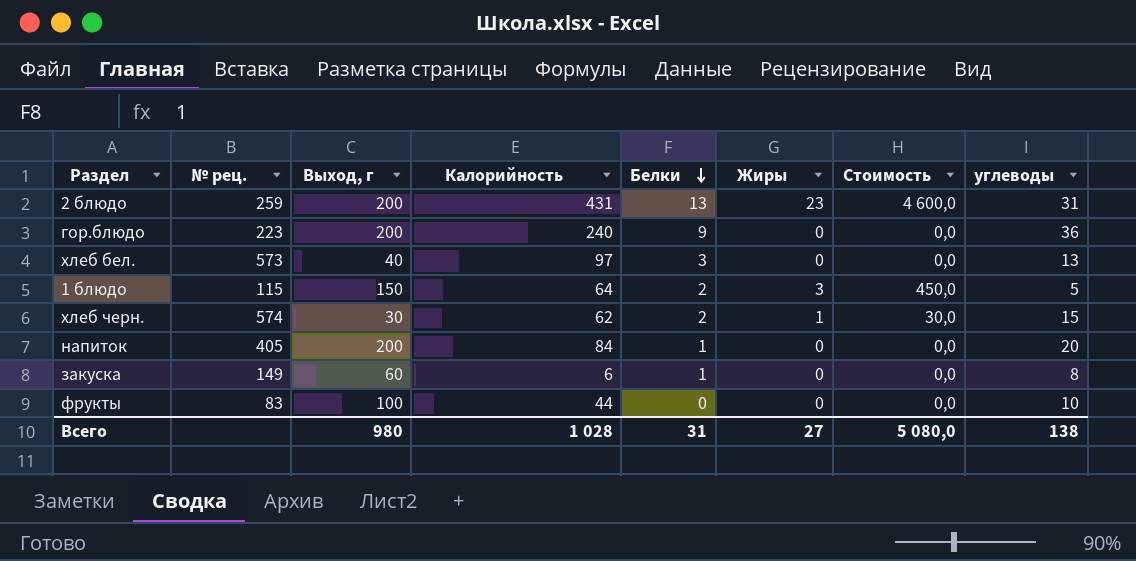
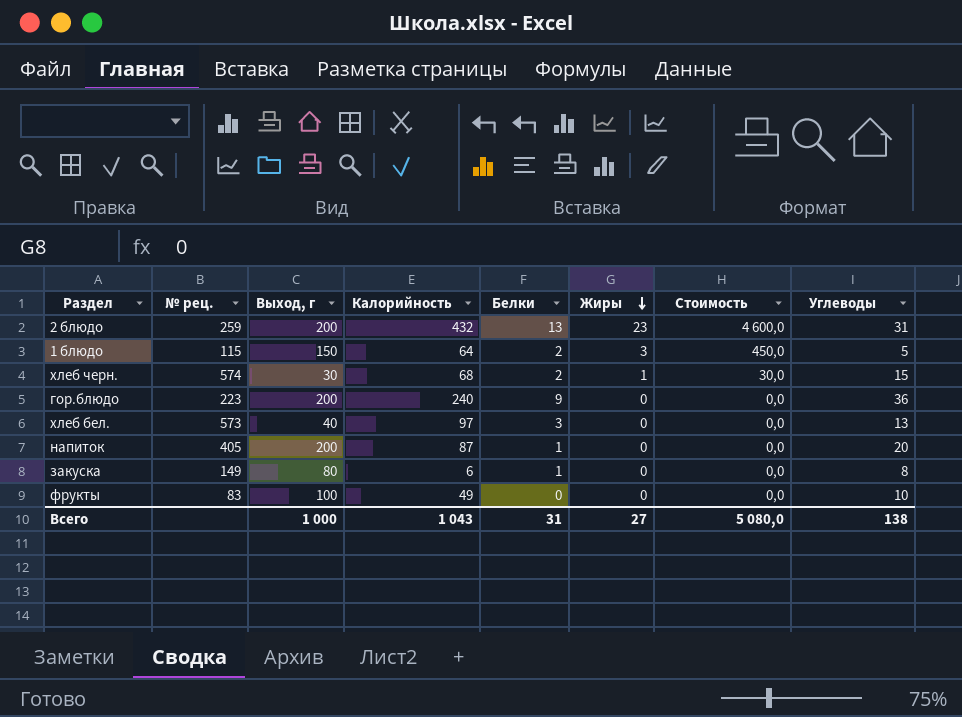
row order: Белки descending -> Жиры descending
column name: углеводы -> Углеводы
2 блюдо | Калорийность: 431 -> 432
хлеб черн. | Калорийность: 62 -> 68
напиток | Калорийность: 84 -> 87
закуска | Выход, г: 60 -> 80
фрукты | Калорийность: 44 -> 49
Всего | Выход, г: 980 -> 1 000
Всего | Калорийность: 1 028 -> 1 043

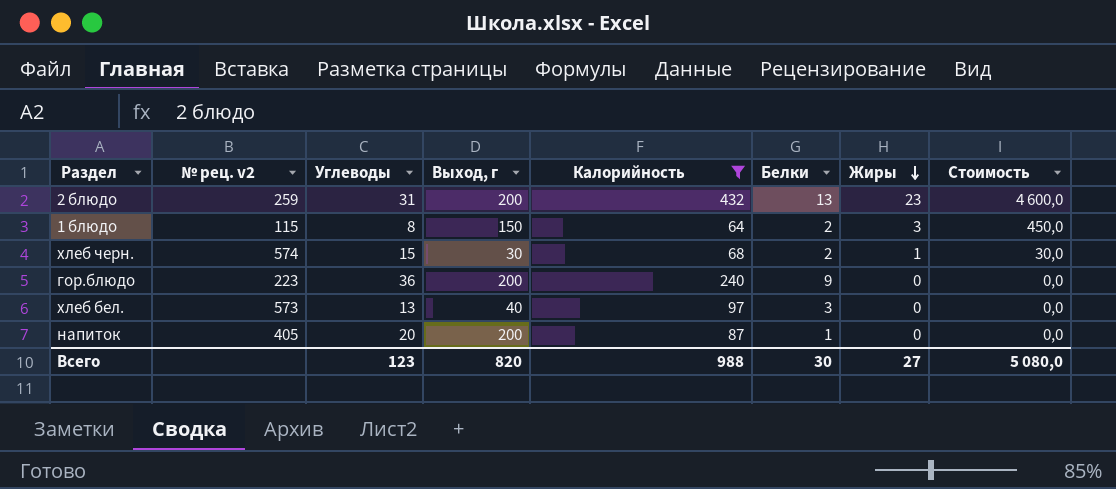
filter: none -> Калорийность >= 64
column name: № рец. -> № рец. v2
column Углеводы | position: 8 -> 3
1 блюдо | Углеводы: 5 -> 8
Всего | Углеводы: 138 -> 123
Всего | Выход, г: 1 000 -> 820
Всего | Калорийность: 1 043 -> 988
Всего | Белки: 31 -> 30

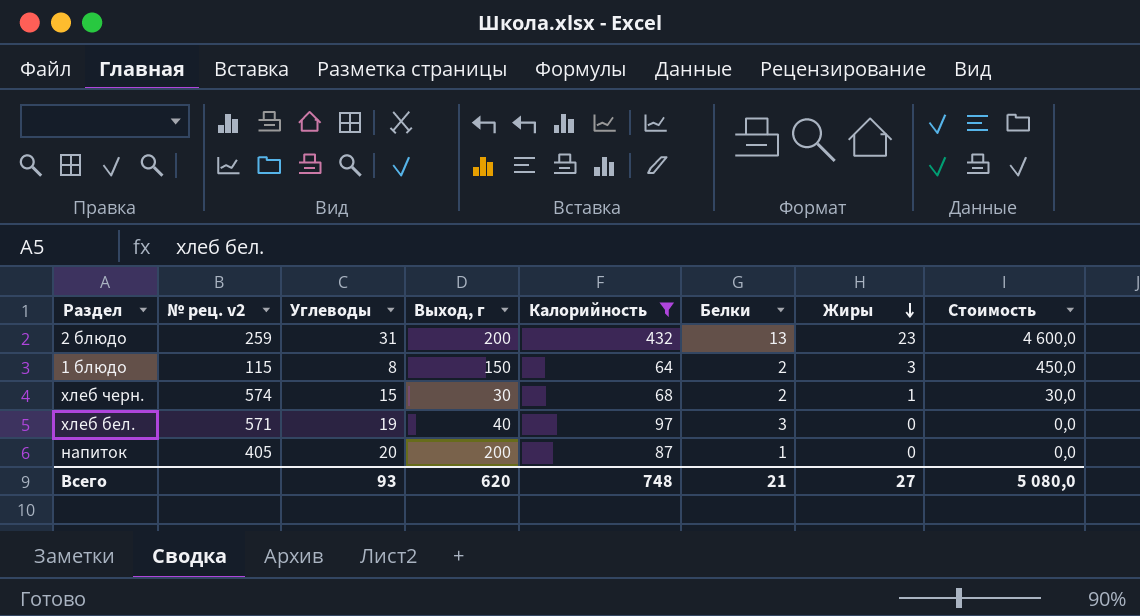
row гор.блюдо: 223 | 36 | 200 | 240 | 9 | 0 | 0,0 -> none
хлеб бел. | № рец. v2: 573 -> 571
хлеб бел. | Углеводы: 13 -> 19
Всего | Углеводы: 123 -> 93
Всего | Выход, г: 820 -> 620
Всего | Калорийность: 988 -> 748
Всего | Белки: 30 -> 21

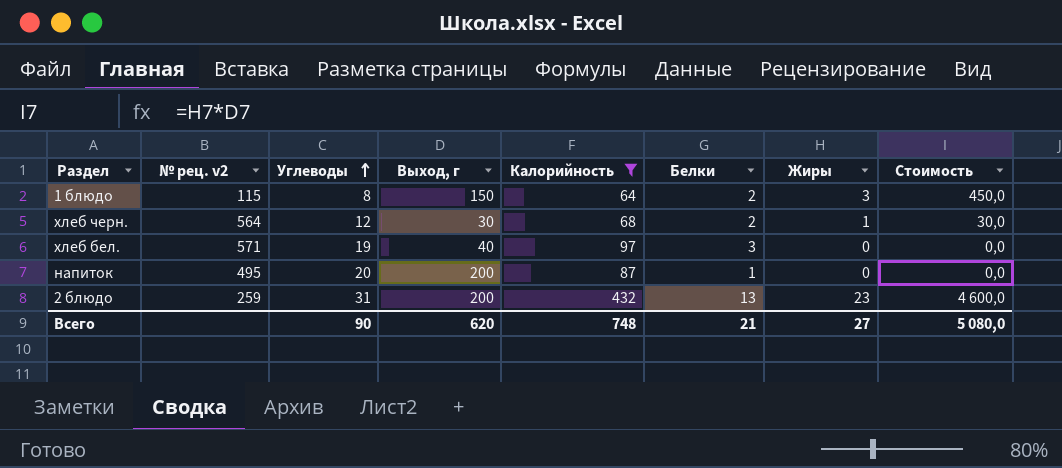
row order: Жиры descending -> Углеводы ascending
хлеб черн. | № рец. v2: 574 -> 564
хлеб черн. | Углеводы: 15 -> 12
напиток | № рец. v2: 405 -> 495
Всего | Углеводы: 93 -> 90

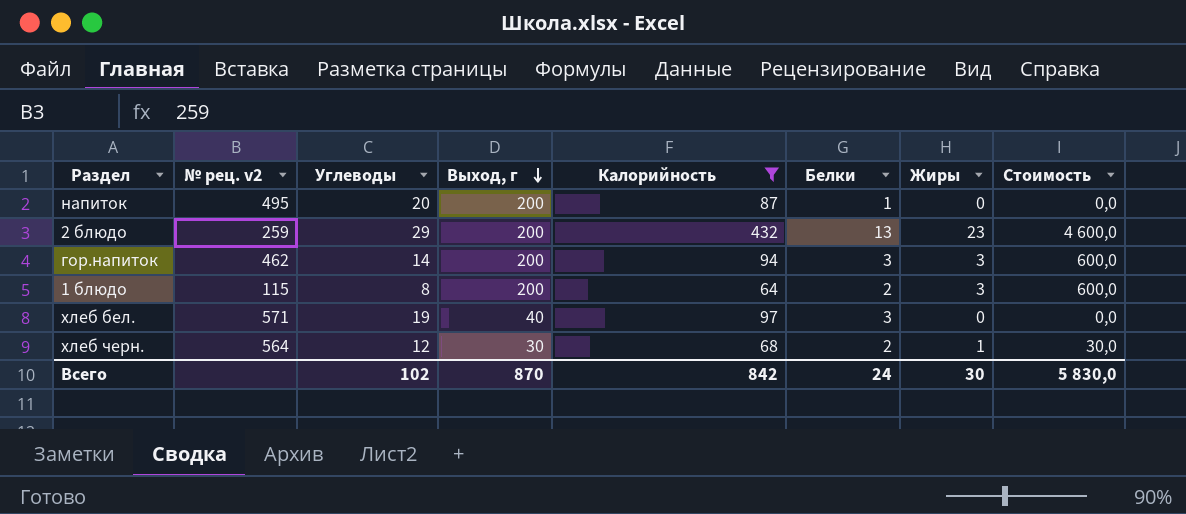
row order: Углеводы ascending -> Выход, г descending
2 блюдо | Углеводы: 31 -> 29
row гор.напиток: none -> 462 | 14 | 200 | 94 | 3 | 3 | 600,0
1 блюдо | Выход, г: 150 -> 200
1 блюдо | Стоимость: 450,0 -> 600,0
Всего | Углеводы: 90 -> 102
Всего | Выход, г: 620 -> 870
Всего | Калорийность: 748 -> 842
Всего | Белки: 21 -> 24
Всего | Жиры: 27 -> 30
Всего | Стоимость: 5 080,0 -> 5 830,0

